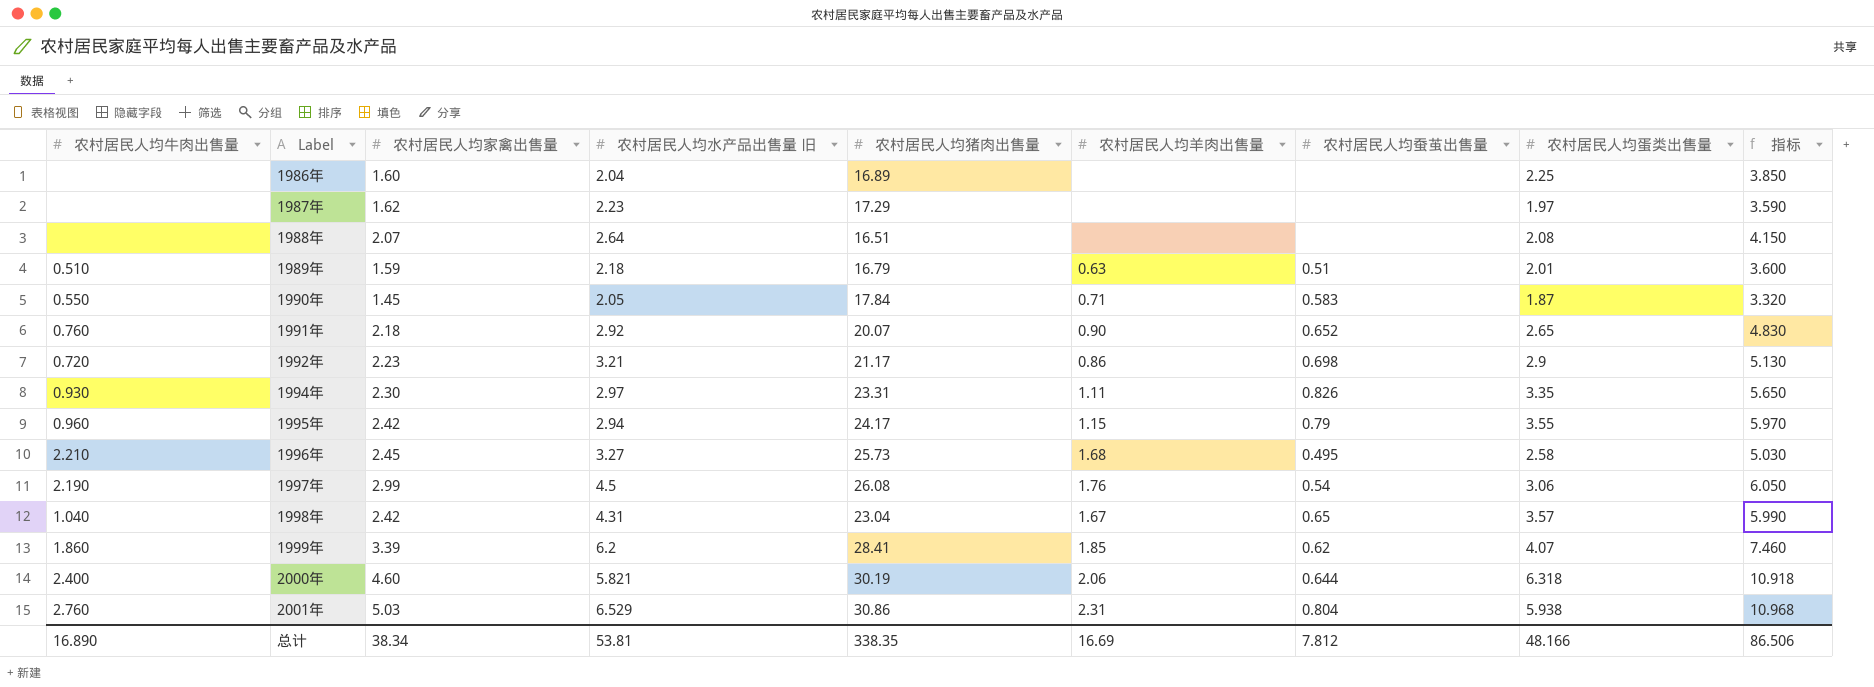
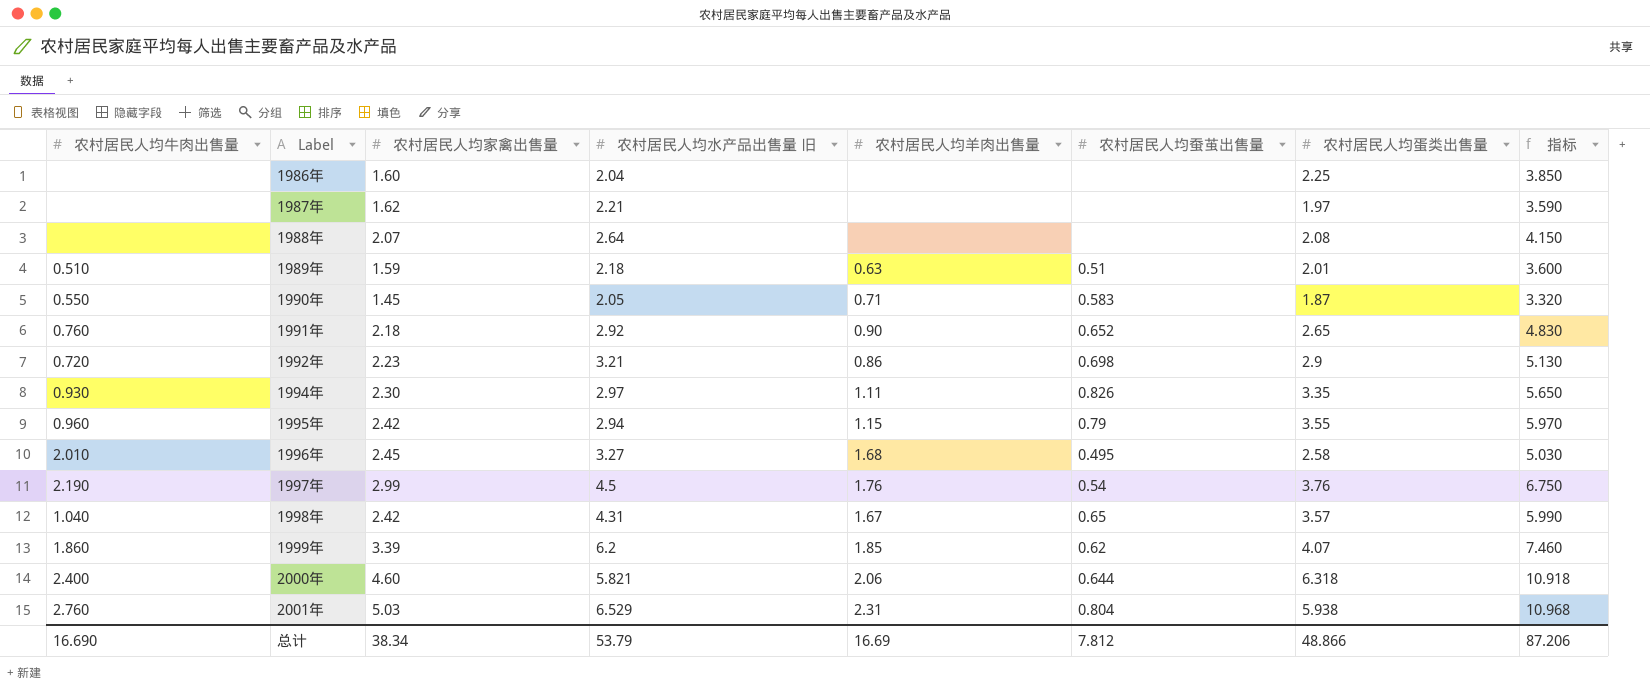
column 农村居民人均猪肉出售量 | position: 5 -> none
1987年 | 农村居民人均水产品出售量 旧: 2.23 -> 2.21
1996年 | 农村居民人均牛肉出售量: 2.210 -> 2.010
1997年 | 农村居民人均蛋类出售量: 3.06 -> 3.76
1997年 | 指标: 6.050 -> 6.750
总计 | 农村居民人均牛肉出售量: 16.890 -> 16.690
总计 | 农村居民人均水产品出售量 旧: 53.81 -> 53.79
总计 | 农村居民人均蛋类出售量: 48.166 -> 48.866
总计 | 指标: 86.506 -> 87.206

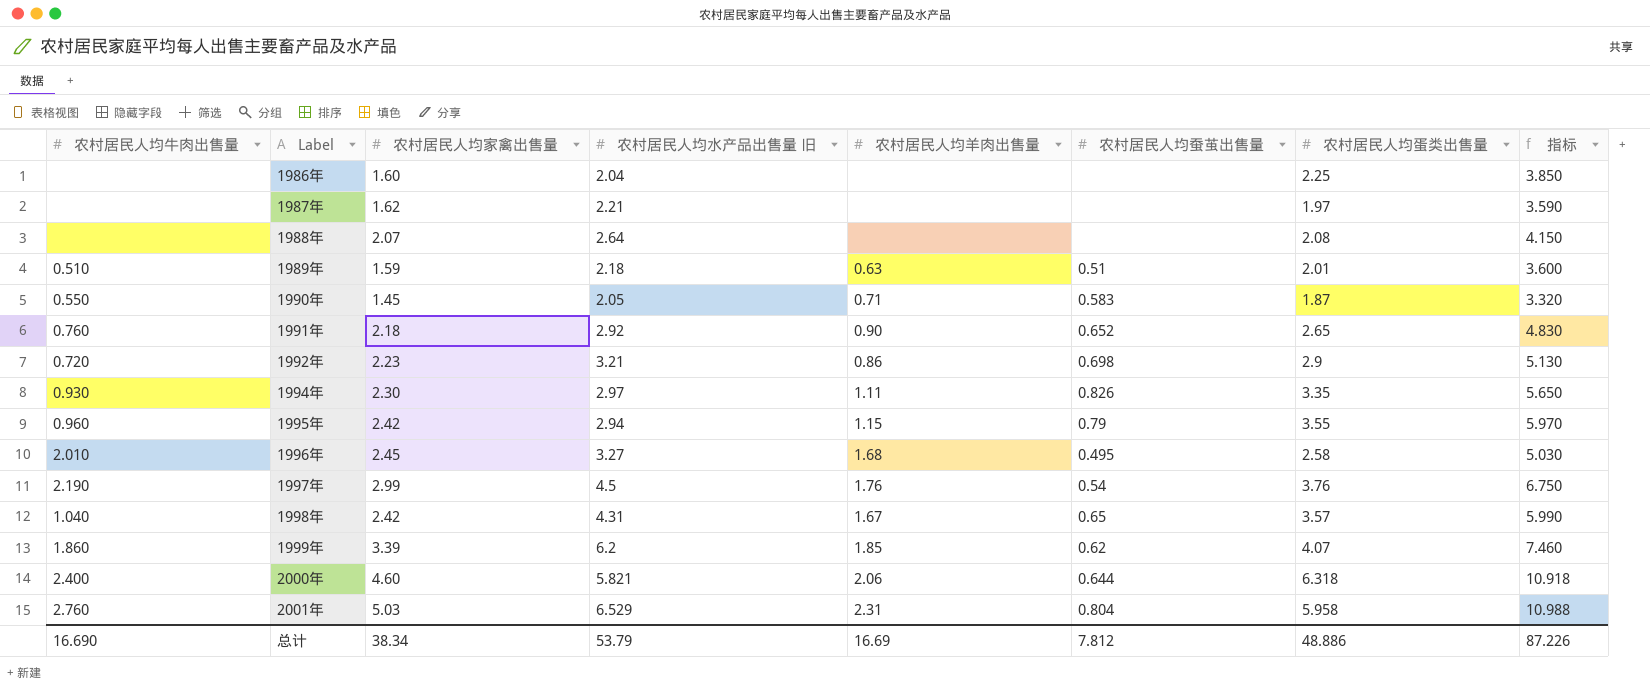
2001年 | 农村居民人均蛋类出售量: 5.938 -> 5.958
2001年 | 指标: 10.968 -> 10.988
总计 | 农村居民人均蛋类出售量: 48.866 -> 48.886
总计 | 指标: 87.206 -> 87.226

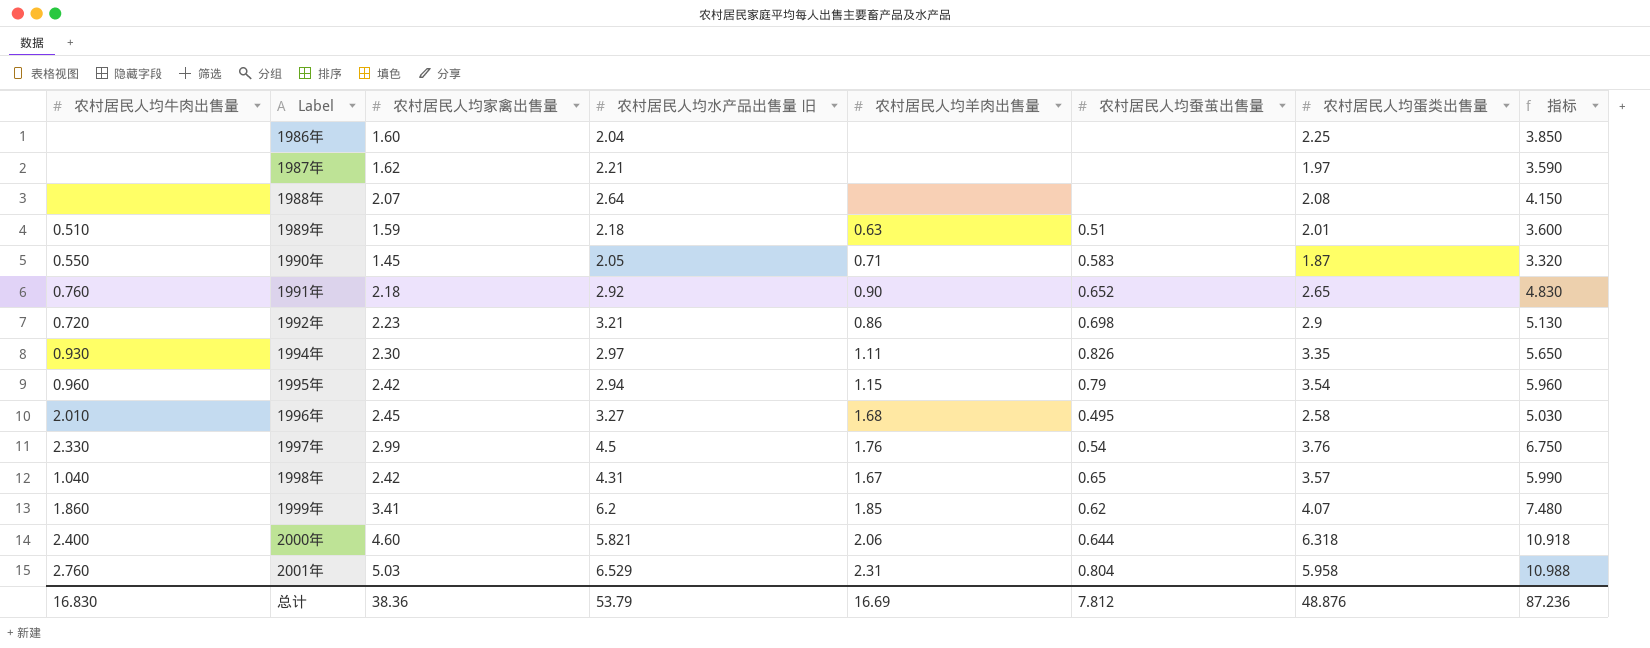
1995年 | 农村居民人均蛋类出售量: 3.55 -> 3.54
1995年 | 指标: 5.970 -> 5.960
1997年 | 农村居民人均牛肉出售量: 2.190 -> 2.330
1999年 | 农村居民人均家禽出售量: 3.39 -> 3.41
1999年 | 指标: 7.460 -> 7.480
总计 | 农村居民人均牛肉出售量: 16.690 -> 16.830
总计 | 农村居民人均家禽出售量: 38.34 -> 38.36
总计 | 农村居民人均蛋类出售量: 48.886 -> 48.876
总计 | 指标: 87.226 -> 87.236

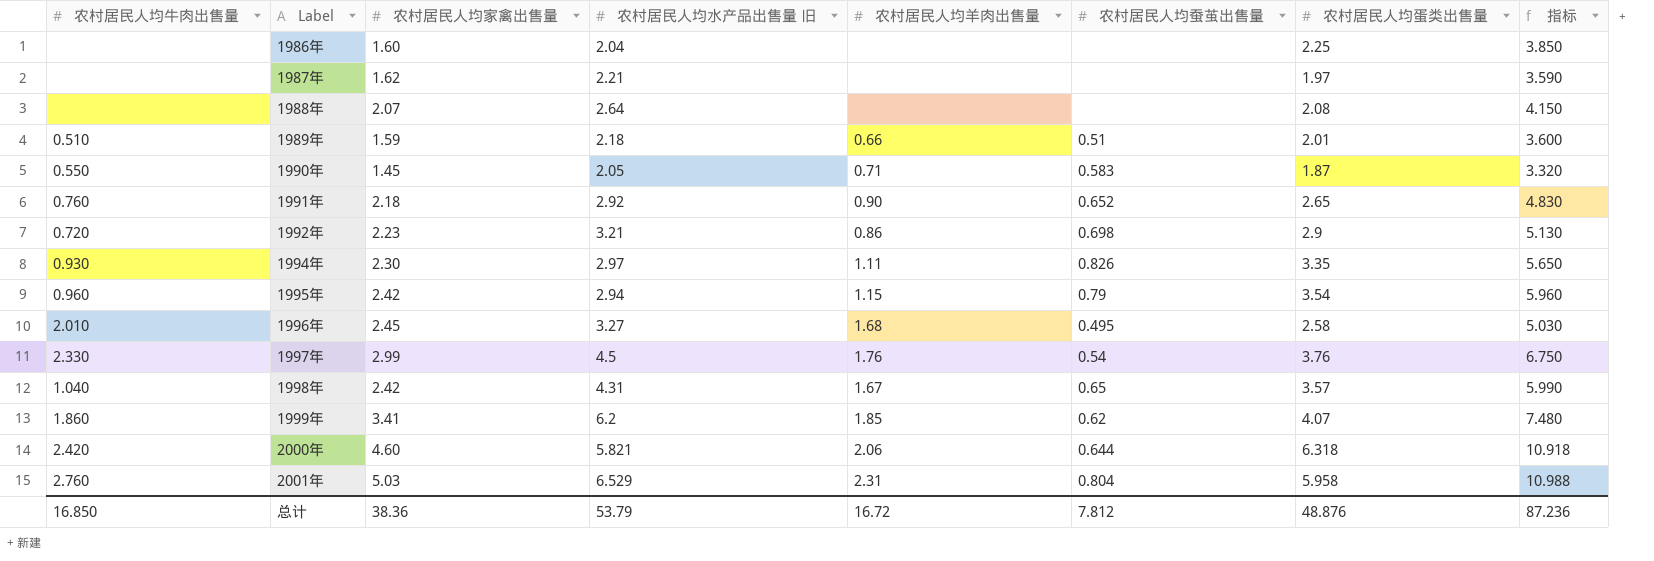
1989年 | 农村居民人均羊肉出售量: 0.63 -> 0.66
2000年 | 农村居民人均牛肉出售量: 2.400 -> 2.420
总计 | 农村居民人均牛肉出售量: 16.830 -> 16.850
总计 | 农村居民人均羊肉出售量: 16.69 -> 16.72

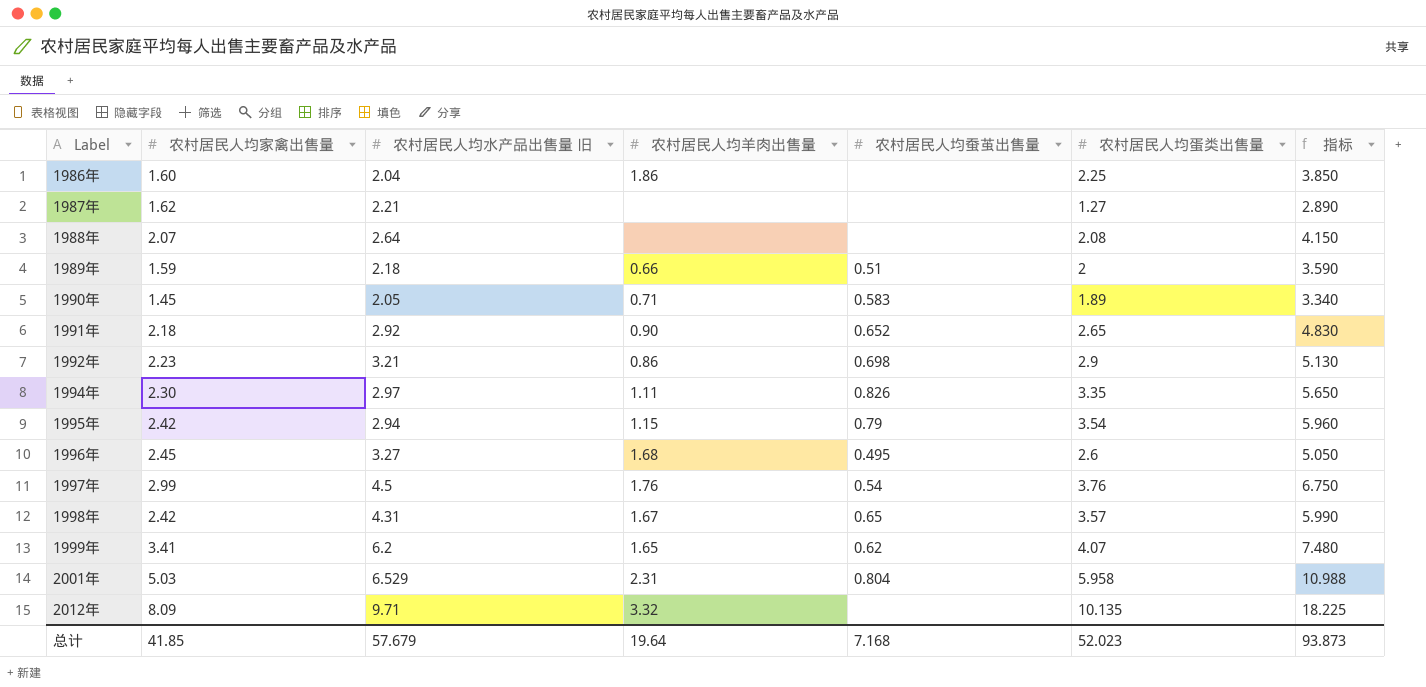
column 农村居民人均牛肉出售量 | position: 1 -> none
row 2000年: 2.420 | 4.60 | 5.821 | 2.06 | 0.644 | 6.318 | 10.918 -> none
1986年 | 农村居民人均羊肉出售量: none -> 1.86
1987年 | 农村居民人均蛋类出售量: 1.97 -> 1.27
1987年 | 指标: 3.590 -> 2.890
1989年 | 农村居民人均蛋类出售量: 2.01 -> 2
1989年 | 指标: 3.600 -> 3.590
1990年 | 农村居民人均蛋类出售量: 1.87 -> 1.89
1990年 | 指标: 3.320 -> 3.340
1996年 | 农村居民人均蛋类出售量: 2.58 -> 2.6
1996年 | 指标: 5.030 -> 5.050
1999年 | 农村居民人均羊肉出售量: 1.85 -> 1.65
row 2012年: none -> 8.09 | 9.71 | 3.32 | none | 10.135 | 18.225
总计 | 农村居民人均家禽出售量: 38.36 -> 41.85
总计 | 农村居民人均水产品出售量 旧: 53.79 -> 57.679
总计 | 农村居民人均羊肉出售量: 16.72 -> 19.64
总计 | 农村居民人均蚕茧出售量: 7.812 -> 7.168
总计 | 农村居民人均蛋类出售量: 48.876 -> 52.023
总计 | 指标: 87.236 -> 93.873

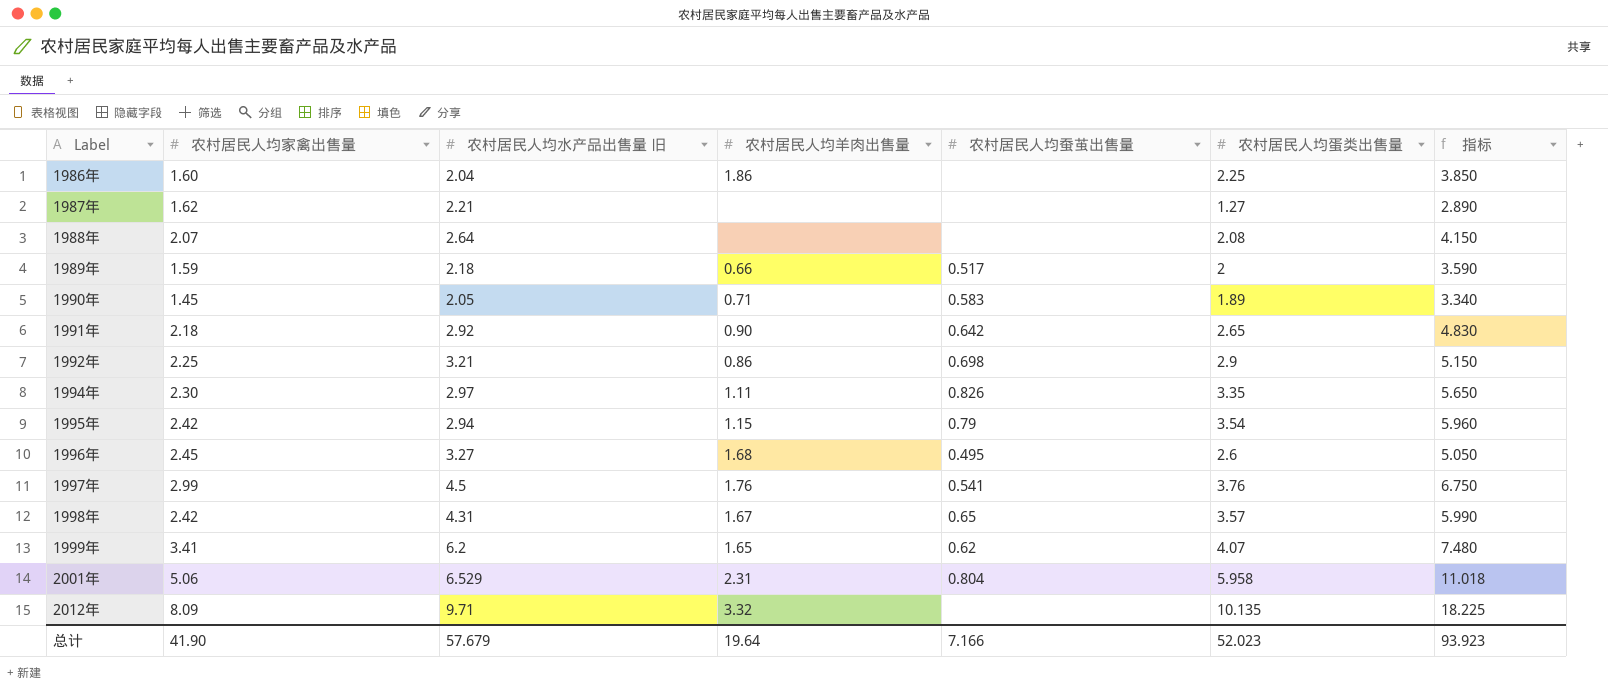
1989年 | 农村居民人均蚕茧出售量: 0.51 -> 0.517
1991年 | 农村居民人均蚕茧出售量: 0.652 -> 0.642
1992年 | 农村居民人均家禽出售量: 2.23 -> 2.25
1992年 | 指标: 5.130 -> 5.150
1997年 | 农村居民人均蚕茧出售量: 0.54 -> 0.541
2001年 | 农村居民人均家禽出售量: 5.03 -> 5.06
2001年 | 指标: 10.988 -> 11.018
总计 | 农村居民人均家禽出售量: 41.85 -> 41.90
总计 | 农村居民人均蚕茧出售量: 7.168 -> 7.166
总计 | 指标: 93.873 -> 93.923

